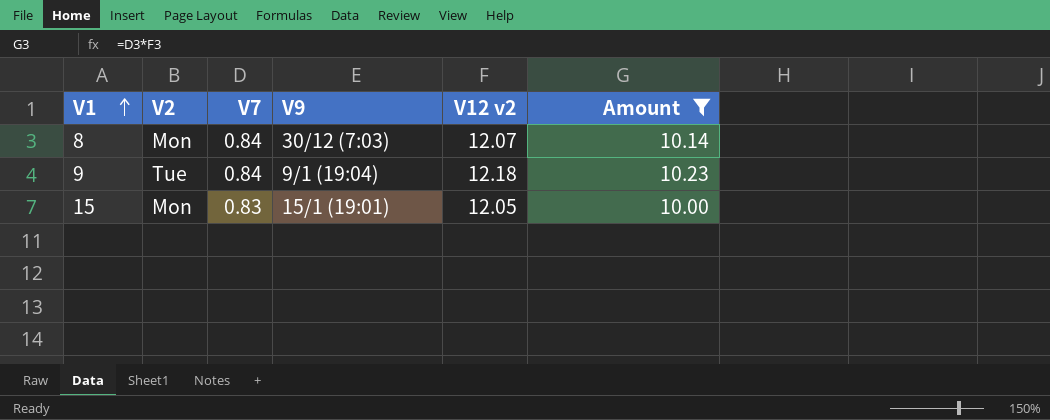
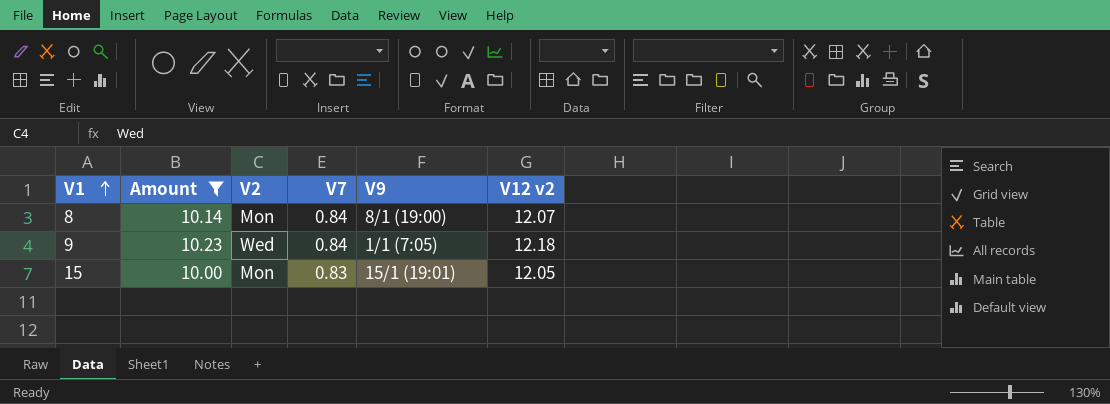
column Amount | position: 6 -> 2
8 | V9: 30/12 (7:03) -> 8/1 (19:00)
9 | V2: Tue -> Wed
9 | V9: 9/1 (19:04) -> 1/1 (7:05)

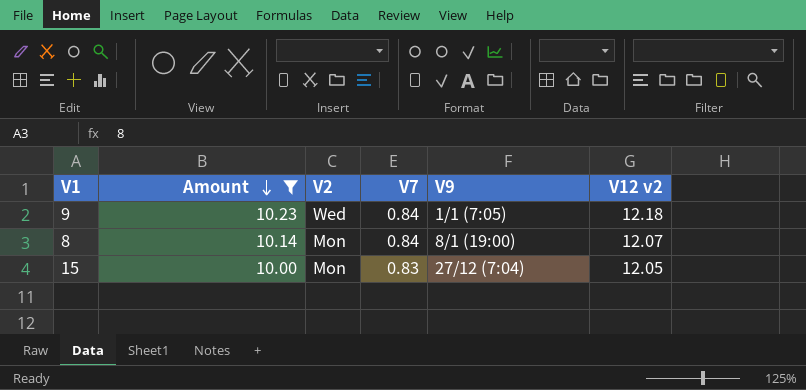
row order: V1 ascending -> Amount descending
15 | V9: 15/1 (19:01) -> 27/12 (7:04)

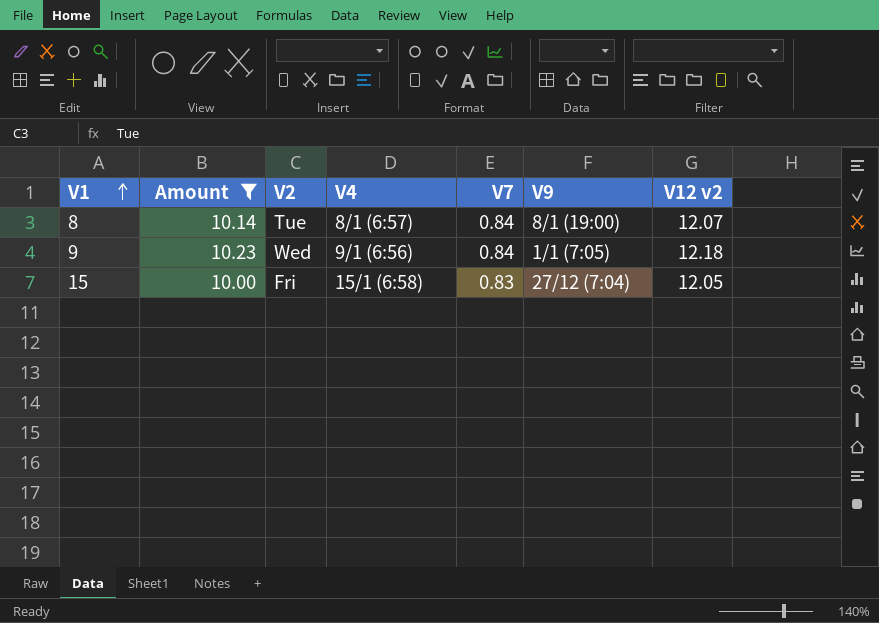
row order: Amount descending -> V1 ascending
column V4 | position: none -> 4
8 | V2: Mon -> Tue
15 | V2: Mon -> Fri

